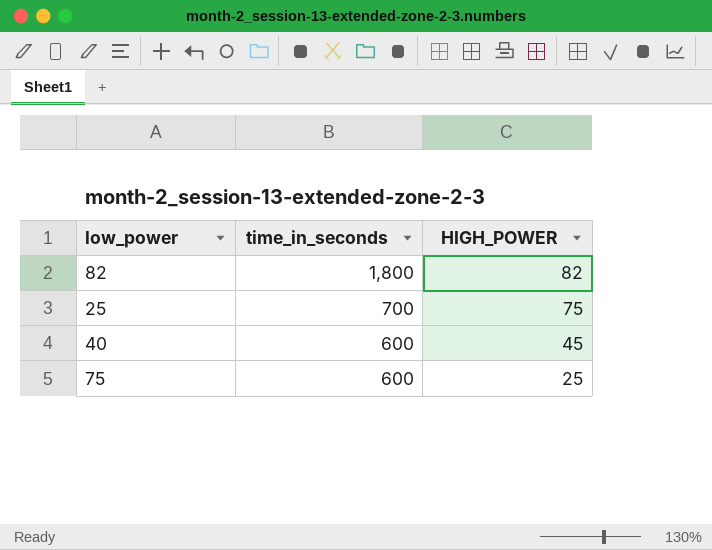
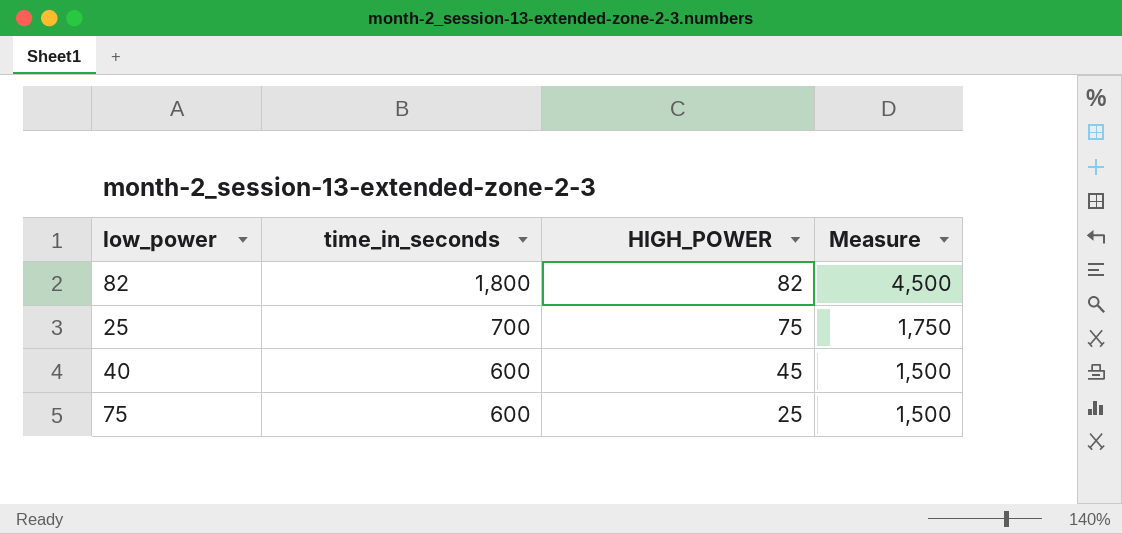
column Measure | formula: none -> [time_in_seconds] * 2.5

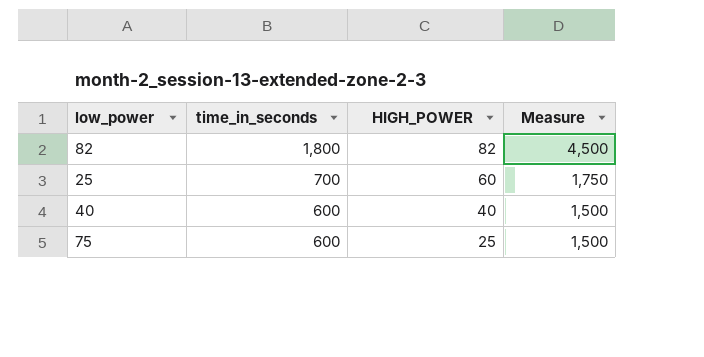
25 | HIGH_POWER: 75 -> 60
40 | HIGH_POWER: 45 -> 40

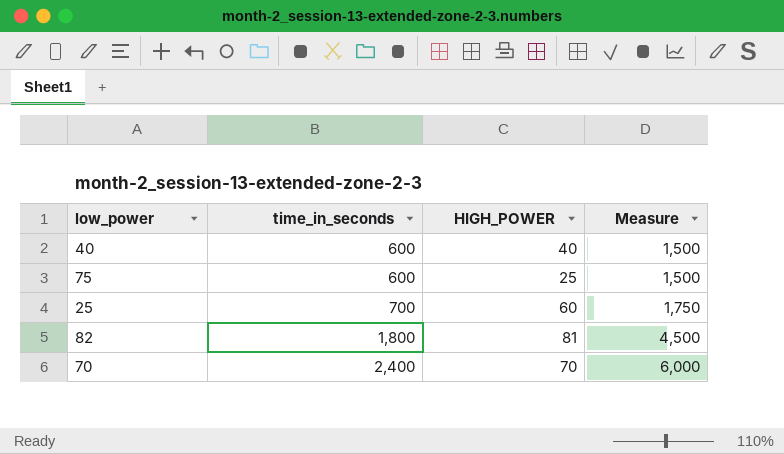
row order: time_in_seconds descending -> time_in_seconds ascending
82 | HIGH_POWER: 82 -> 81
row 70: none -> 2,400 | 70 | 6,000

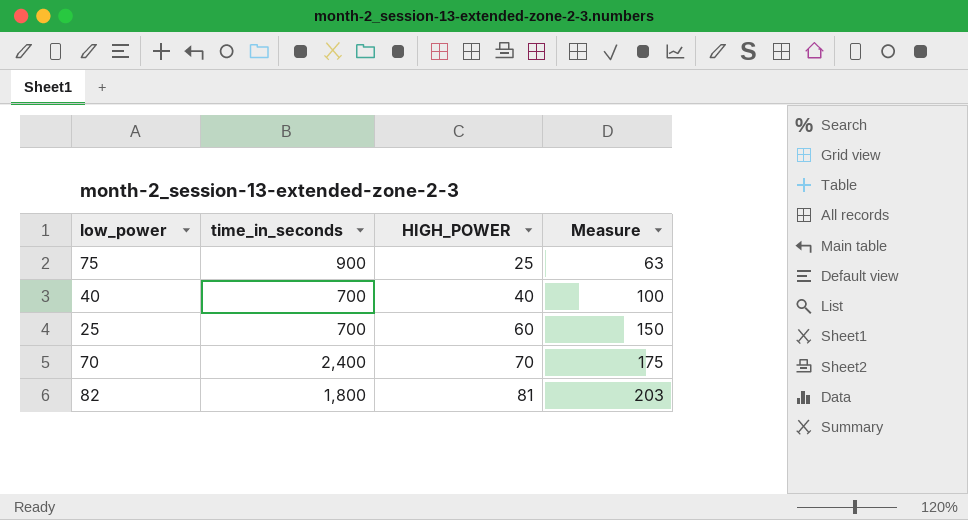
row order: time_in_seconds ascending -> HIGH_POWER ascending
column Measure | formula: [time_in_seconds] * 2.5 -> [HIGH_POWER] * 2.5
75 | time_in_seconds: 600 -> 900
40 | time_in_seconds: 600 -> 700

